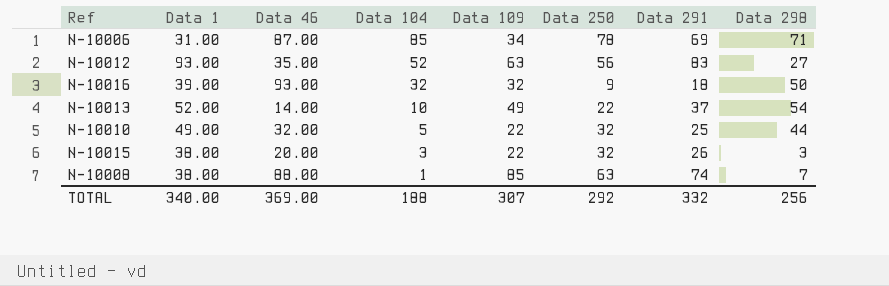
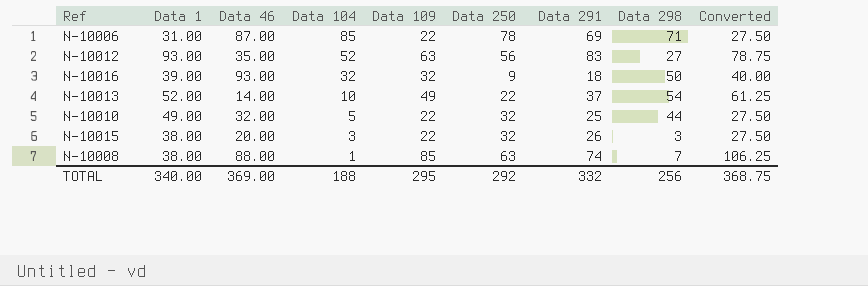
column Converted | formula: none -> [Data 109] * 1.25
N-10006 | Data 109: 34 -> 22
TOTAL | Data 109: 307 -> 295

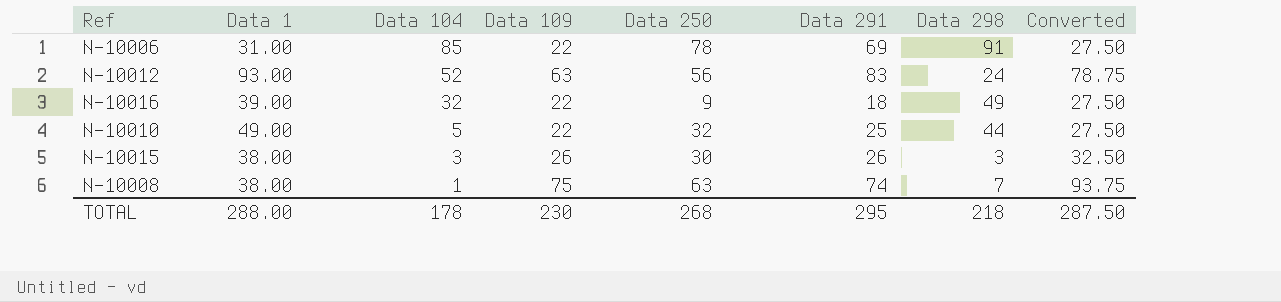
column Data 46 | position: 3 -> none
row N-10013: 52.00 | 14.00 | 10 | 49 | 22 | 37 | 54 | 61.25 -> none
N-10006 | Data 298: 71 -> 91
N-10012 | Data 298: 27 -> 24
N-10016 | Data 109: 32 -> 22
N-10016 | Data 298: 50 -> 49
N-10016 | Converted: 40.00 -> 27.50
N-10015 | Data 109: 22 -> 26
N-10015 | Data 250: 32 -> 30
N-10015 | Converted: 27.50 -> 32.50
N-10008 | Data 109: 85 -> 75
N-10008 | Converted: 106.25 -> 93.75
TOTAL | Data 1: 340.00 -> 288.00
TOTAL | Data 104: 188 -> 178
TOTAL | Data 109: 295 -> 230
TOTAL | Data 250: 292 -> 268
TOTAL | Data 291: 332 -> 295
TOTAL | Data 298: 256 -> 218
TOTAL | Converted: 368.75 -> 287.50

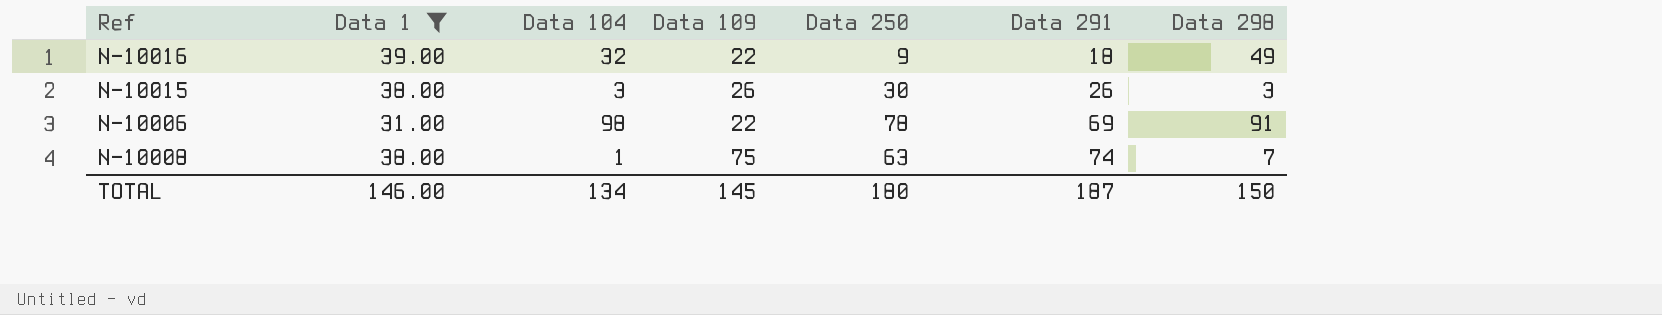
filter: none -> Data 1 <= 39.00
row order: Data 104 descending -> Data 291 ascending
column Converted | formula: [Data 109] * 1.25 -> none
N-10006 | Data 104: 85 -> 98
TOTAL | Data 1: 288.00 -> 146.00
TOTAL | Data 104: 178 -> 134
TOTAL | Data 109: 230 -> 145
TOTAL | Data 250: 268 -> 180
TOTAL | Data 291: 295 -> 187
TOTAL | Data 298: 218 -> 150

